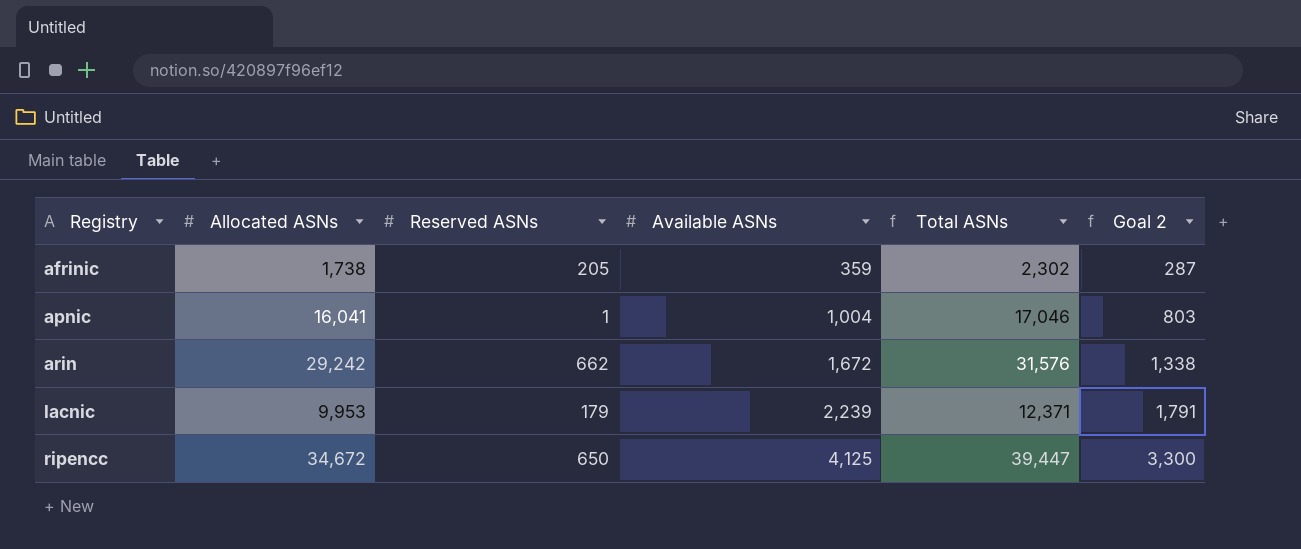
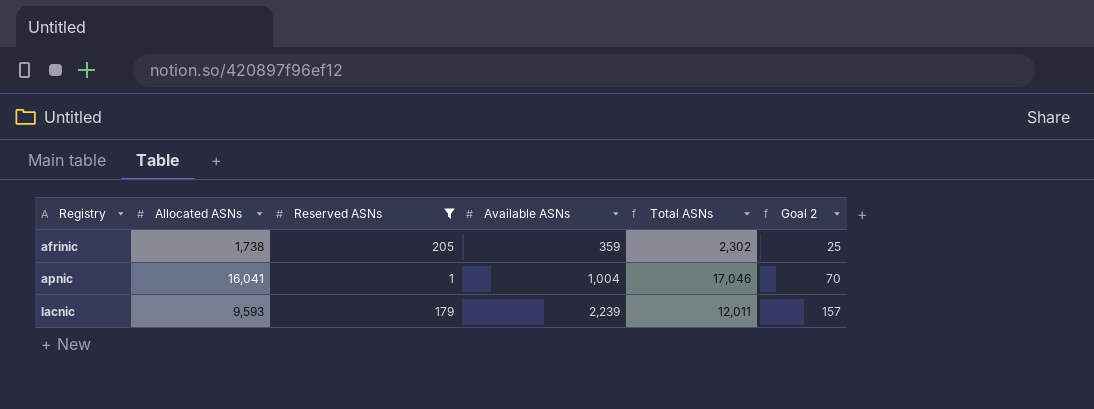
filter: none -> Reserved ASNs <= 205
column Goal 2 | formula: [Available ASNs] * 0.8 -> [Available ASNs] * 0.07
lacnic | Allocated ASNs: 9,953 -> 9,593
lacnic | Total ASNs: 12,371 -> 12,011

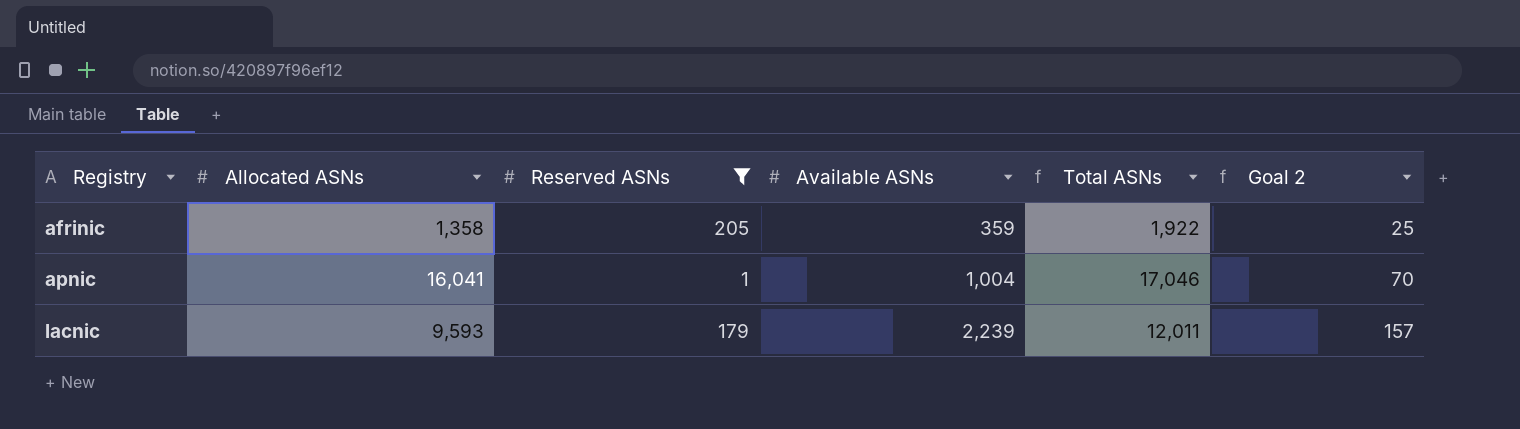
afrinic | Allocated ASNs: 1,738 -> 1,358
afrinic | Total ASNs: 2,302 -> 1,922

